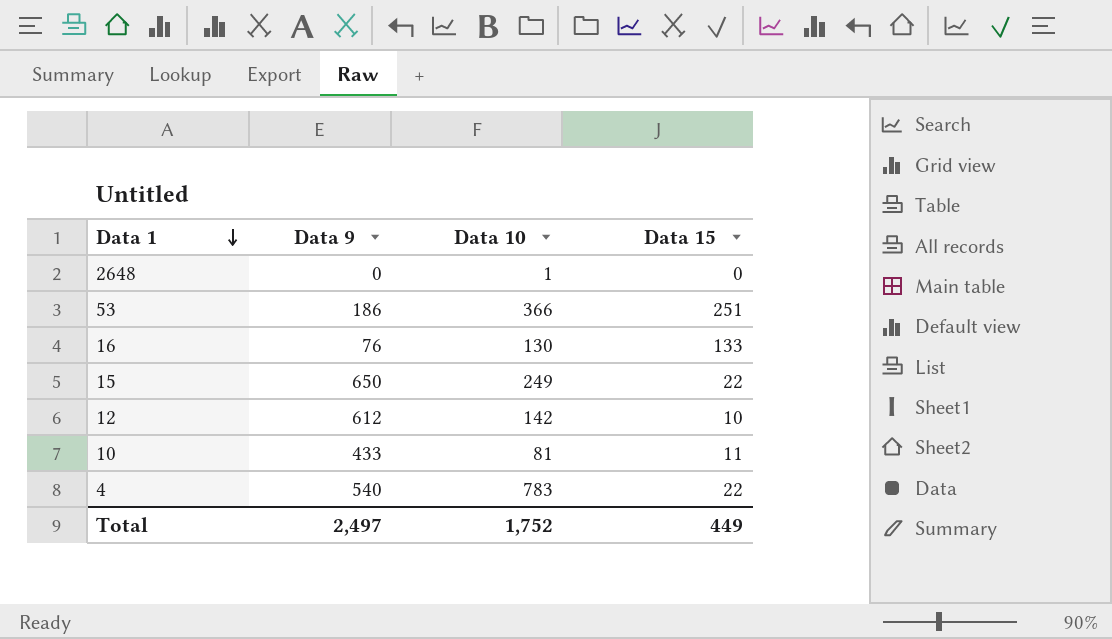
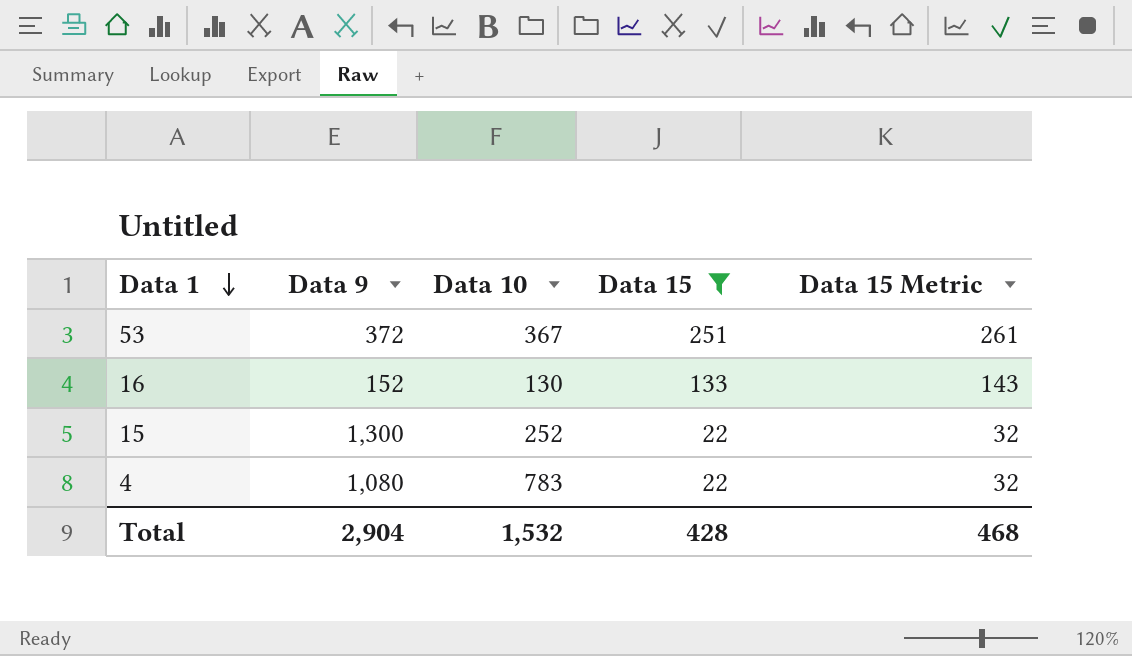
filter: none -> Data 15 >= 22
column Data 15 Metric | formula: none -> [Data 15] + 10
53 | Data 9: 186 -> 372
53 | Data 10: 366 -> 367
16 | Data 9: 76 -> 152
15 | Data 9: 650 -> 1,300
15 | Data 10: 249 -> 252
4 | Data 9: 540 -> 1,080
Total | Data 9: 2,497 -> 2,904
Total | Data 10: 1,752 -> 1,532
Total | Data 15: 449 -> 428

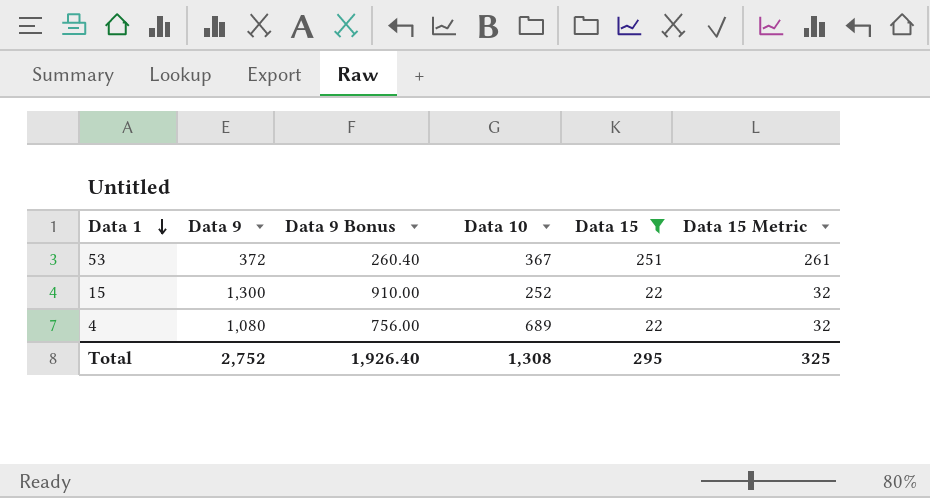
column Data 9 Bonus | formula: none -> [Data 9] * 0.7
row 16: 152 | 130 | 133 | 143 -> none
4 | Data 10: 783 -> 689
Total | Data 9: 2,904 -> 2,752
Total | Data 10: 1,532 -> 1,308
Total | Data 15: 428 -> 295
Total | Data 15 Metric: 468 -> 325

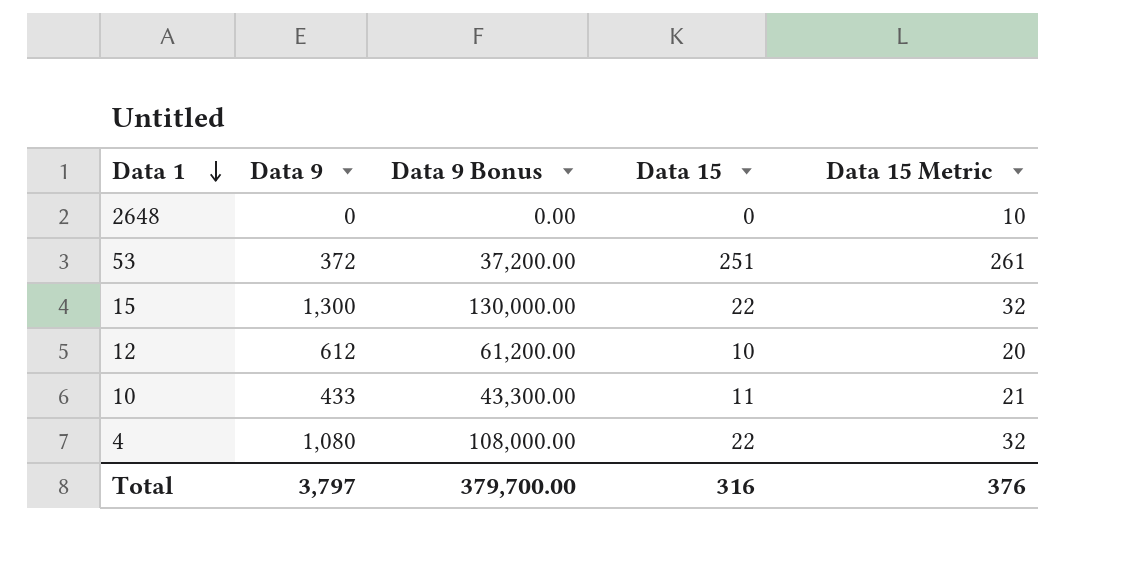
filter: Data 15 >= 22 -> none
column Data 10 | position: 4 -> none
column Data 9 Bonus | formula: [Data 9] * 0.7 -> [Data 9] * 100
Total | Data 9: 2,752 -> 3,797
Total | Data 9 Bonus: 1,926.40 -> 379,700.00
Total | Data 15: 295 -> 316
Total | Data 15 Metric: 325 -> 376

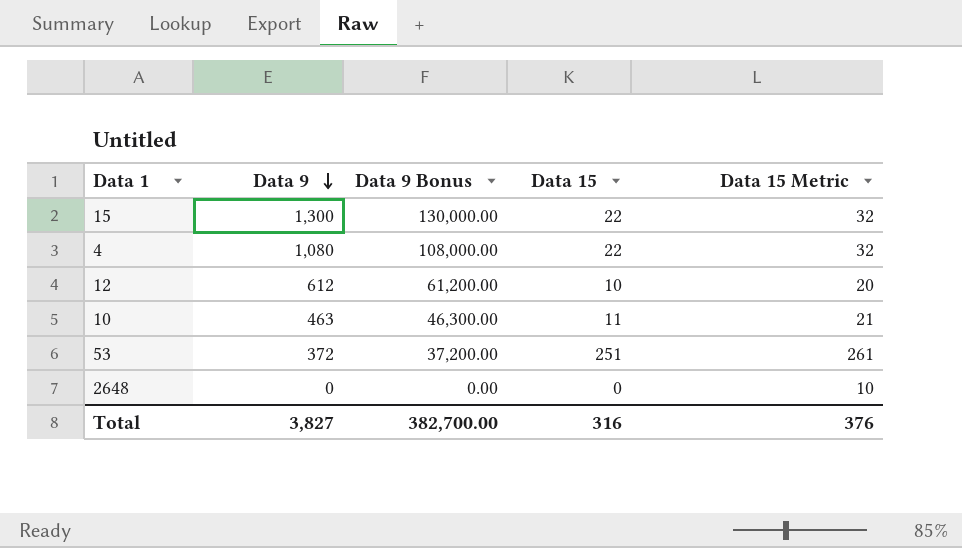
row order: Data 1 descending -> Data 9 descending
10 | Data 9: 433 -> 463
10 | Data 9 Bonus: 43,300.00 -> 46,300.00
Total | Data 9: 3,797 -> 3,827
Total | Data 9 Bonus: 379,700.00 -> 382,700.00

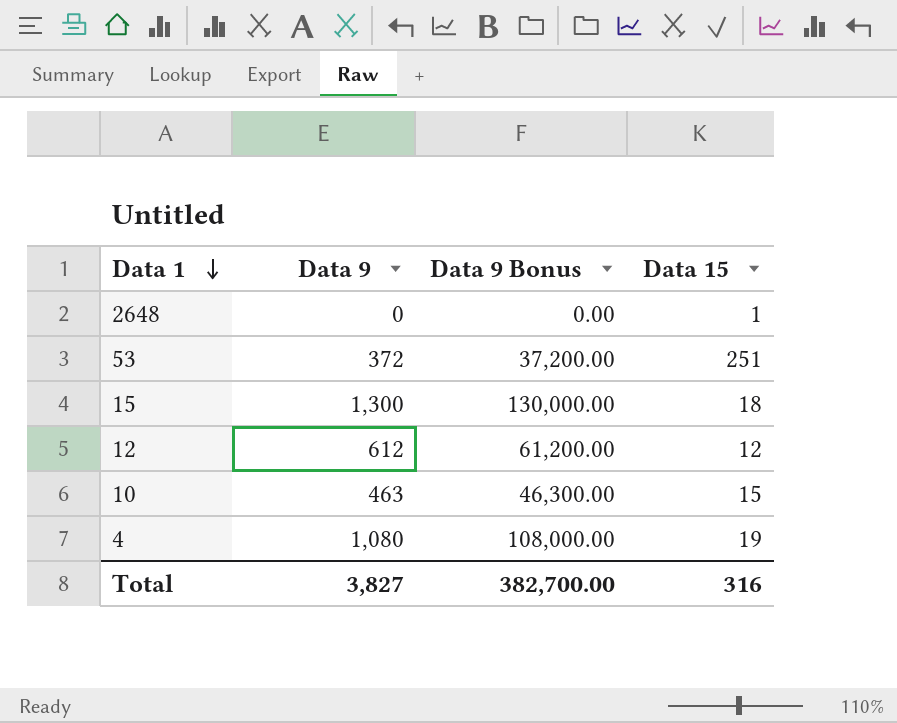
row order: Data 9 descending -> Data 1 descending
column Data 15 Metric | formula: [Data 15] + 10 -> none
2648 | Data 15: 0 -> 1
15 | Data 15: 22 -> 18
12 | Data 15: 10 -> 12
10 | Data 15: 11 -> 15
4 | Data 15: 22 -> 19

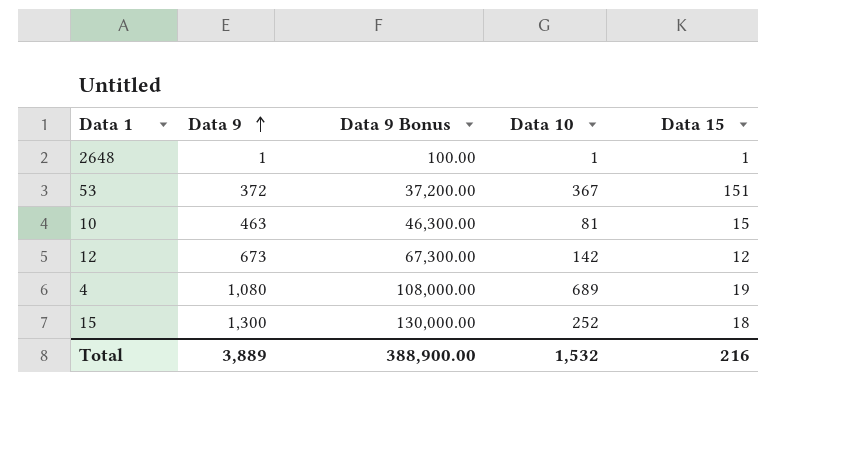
row order: Data 1 descending -> Data 9 ascending
column Data 10 | position: none -> 4
2648 | Data 9: 0 -> 1
2648 | Data 9 Bonus: 0.00 -> 100.00
53 | Data 15: 251 -> 151
12 | Data 9: 612 -> 673
12 | Data 9 Bonus: 61,200.00 -> 67,300.00
Total | Data 9: 3,827 -> 3,889
Total | Data 9 Bonus: 382,700.00 -> 388,900.00
Total | Data 15: 316 -> 216

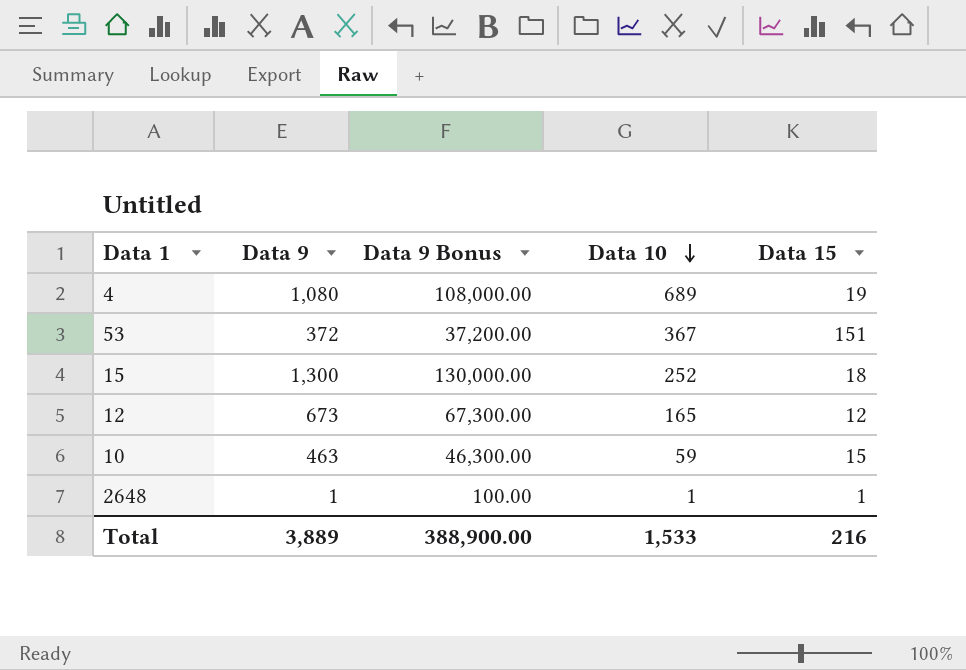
row order: Data 9 ascending -> Data 10 descending
12 | Data 10: 142 -> 165
10 | Data 10: 81 -> 59
Total | Data 10: 1,532 -> 1,533

